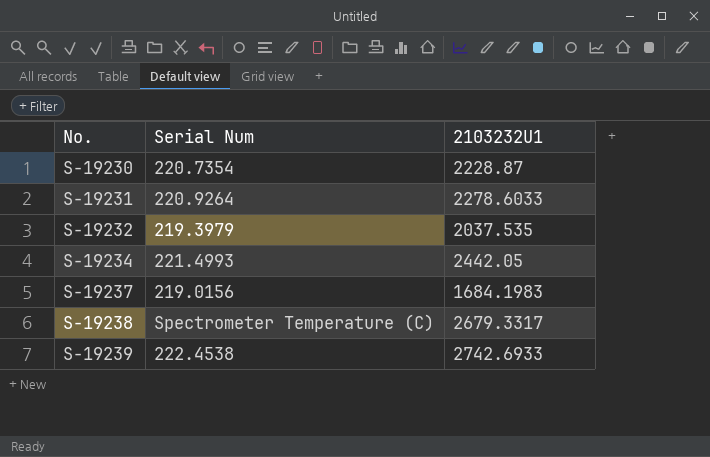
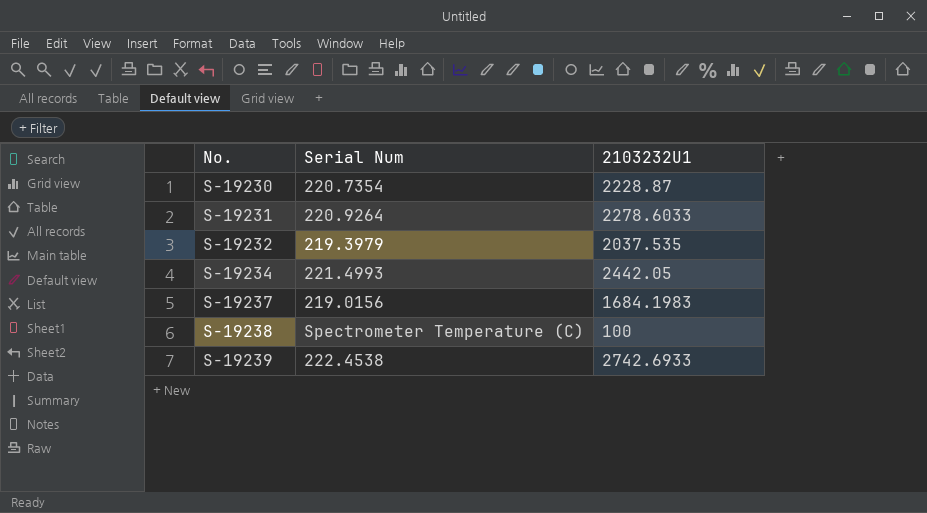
S-19238 | 2103232U1: 2679.3317 -> 100

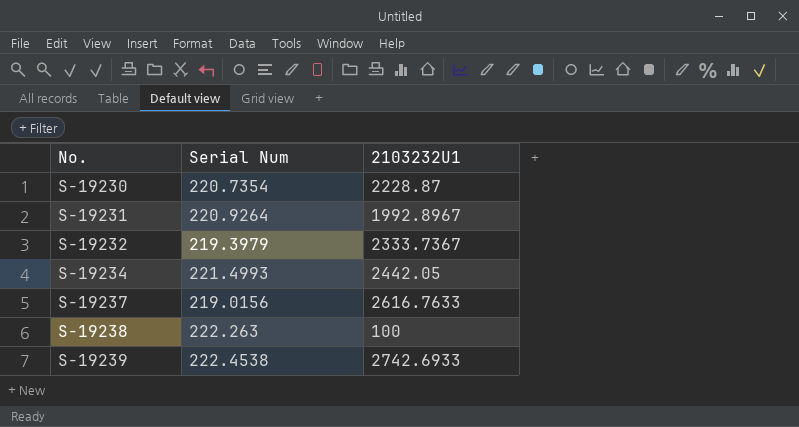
S-19231 | 2103232U1: 2278.6033 -> 1992.8967
S-19232 | 2103232U1: 2037.535 -> 2333.7367
S-19237 | 2103232U1: 1684.1983 -> 2616.7633
S-19238 | Serial Num: Spectrometer Temperature (C) -> 222.263

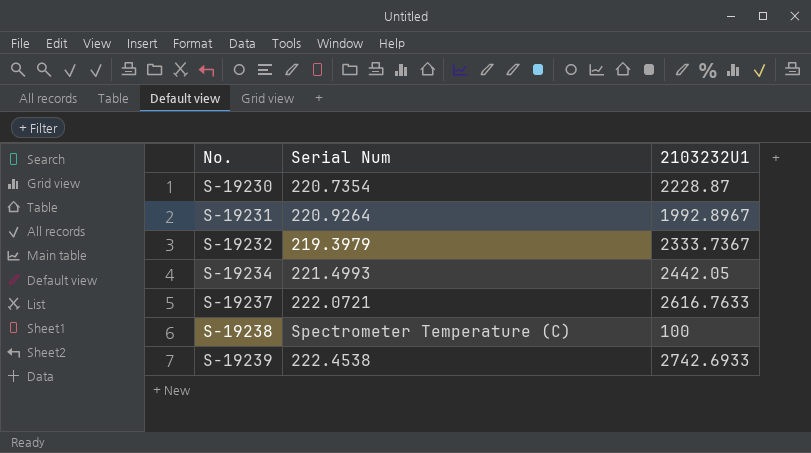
S-19237 | Serial Num: 219.0156 -> 222.0721
S-19238 | Serial Num: 222.263 -> Spectrometer Temperature (C)

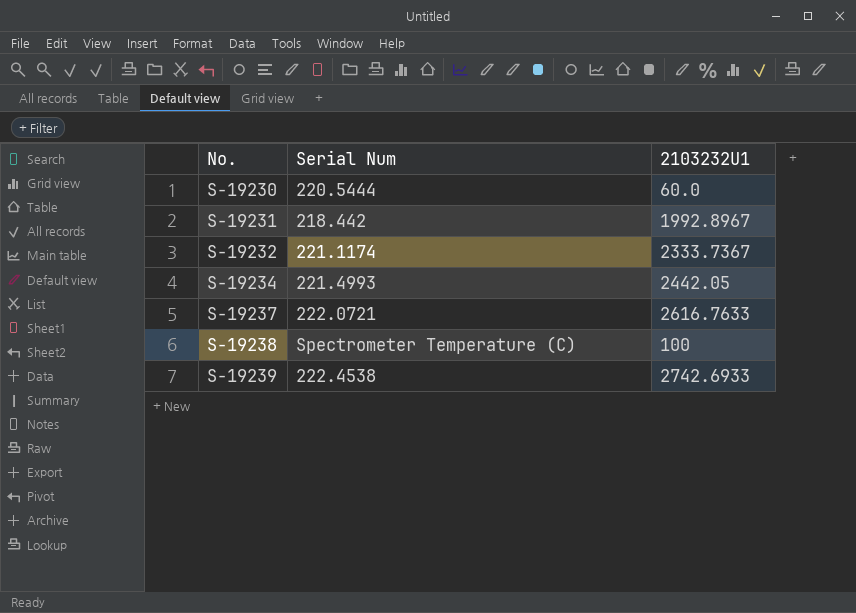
S-19230 | Serial Num: 220.7354 -> 220.5444
S-19230 | 2103232U1: 2228.87 -> 60.0
S-19231 | Serial Num: 220.9264 -> 218.442
S-19232 | Serial Num: 219.3979 -> 221.1174

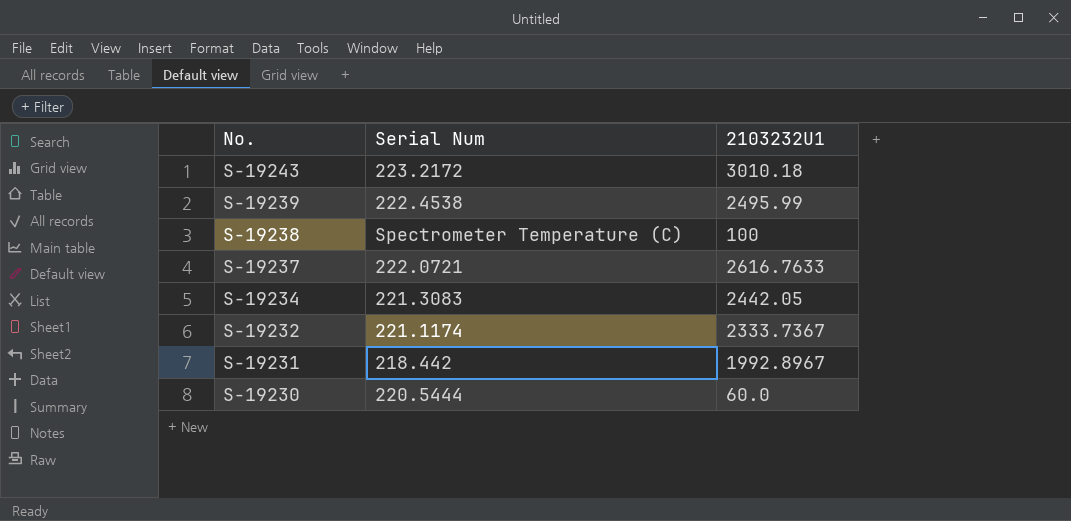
row order: No. ascending -> No. descending
row S-19243: none -> 223.2172 | 3010.18
S-19239 | 2103232U1: 2742.6933 -> 2495.99
S-19234 | Serial Num: 221.4993 -> 221.3083

